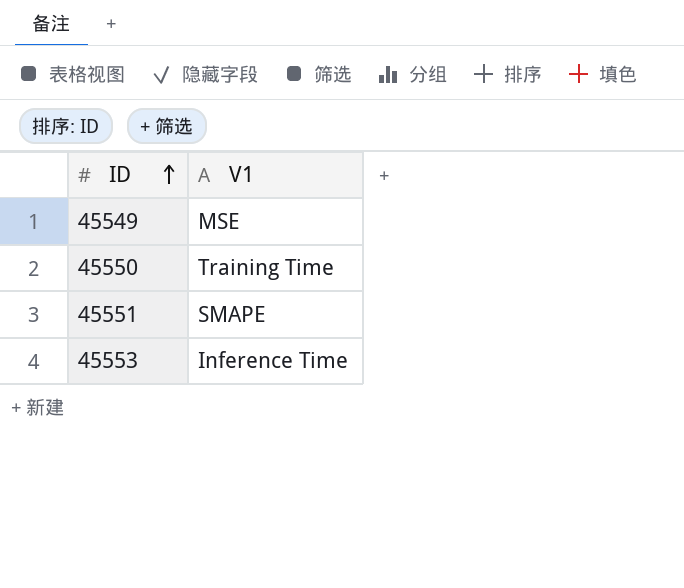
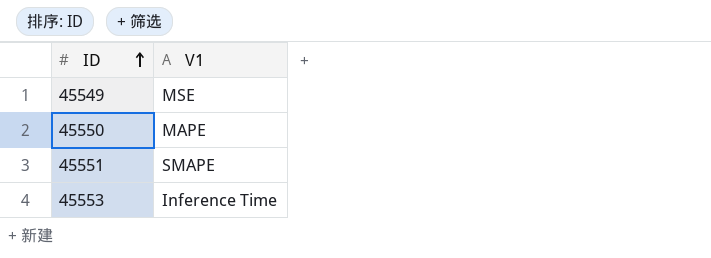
45550 | V1: Training Time -> MAPE

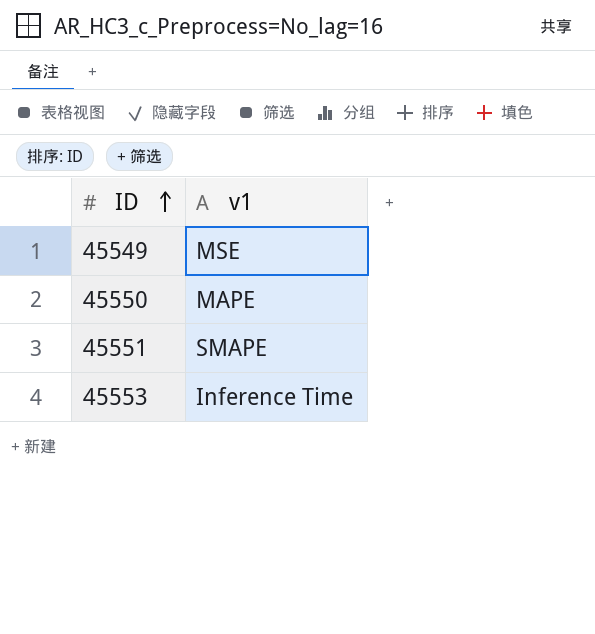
column name: V1 -> v1

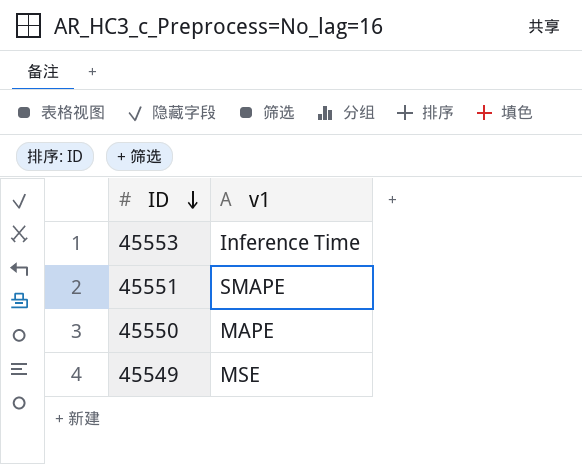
row order: ID ascending -> ID descending

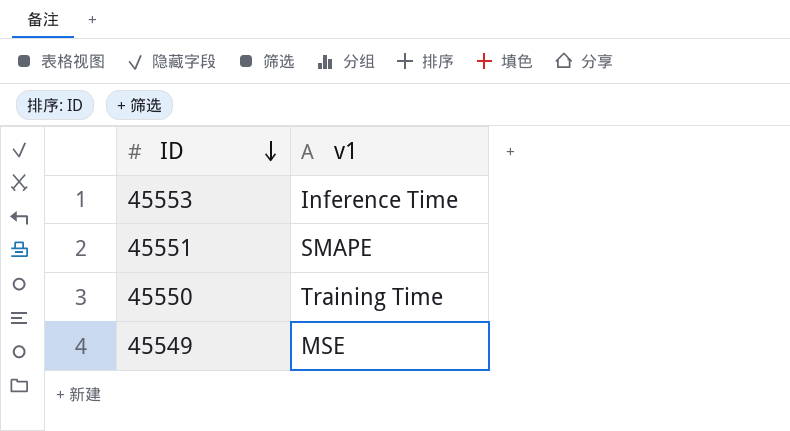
45550 | v1: MAPE -> Training Time

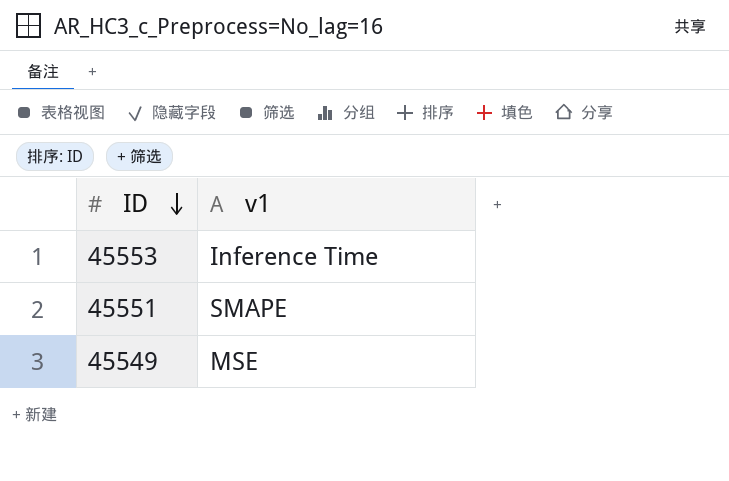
row 45550: Training Time -> none

